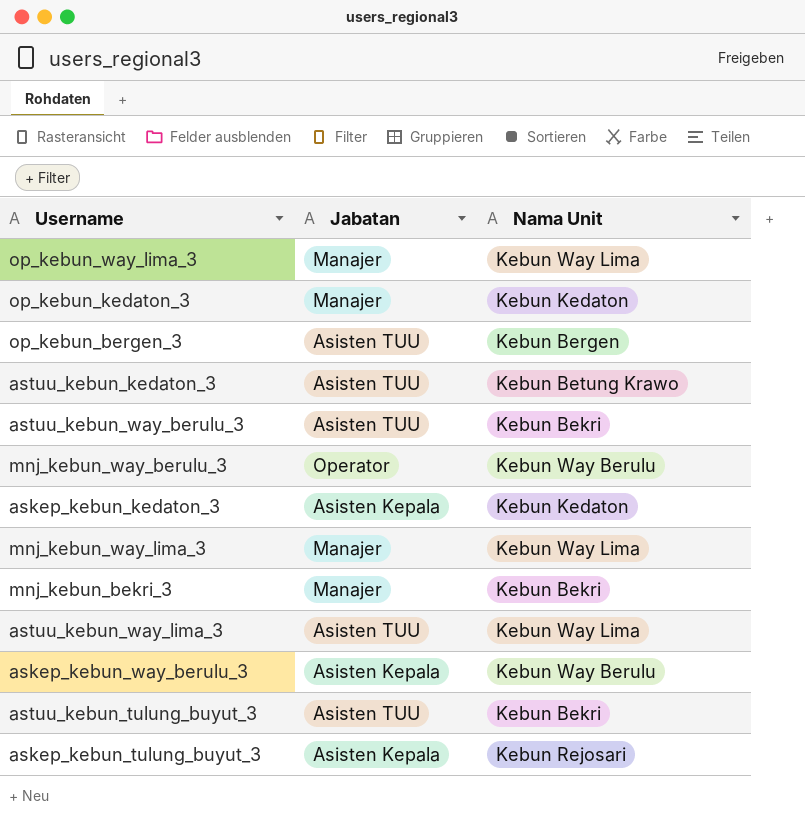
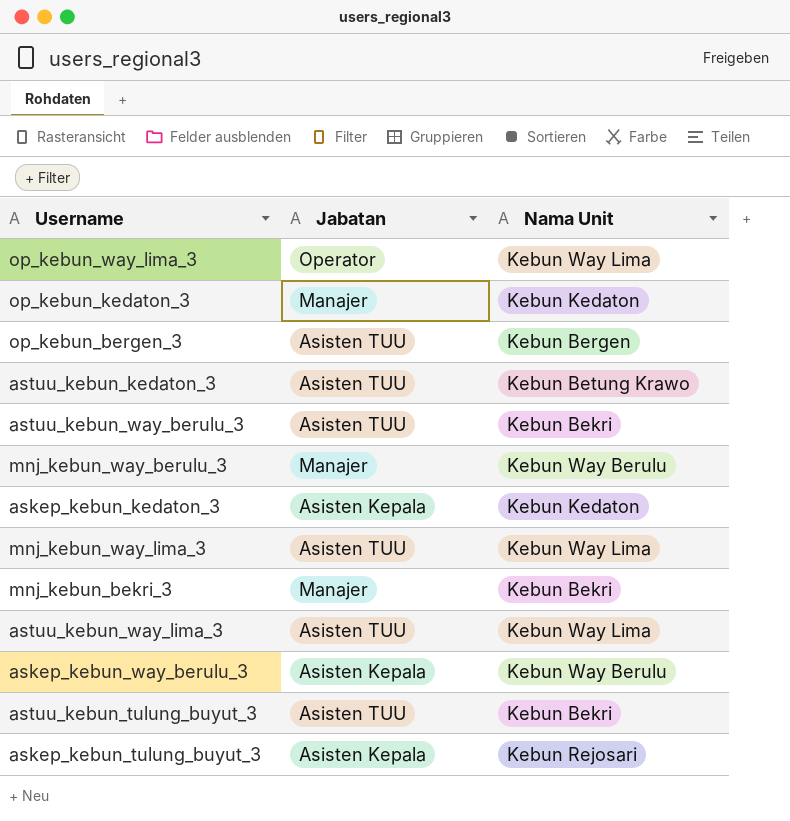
op_kebun_way_lima_3 | Jabatan: Manajer -> Operator
mnj_kebun_way_berulu_3 | Jabatan: Operator -> Manajer
mnj_kebun_way_lima_3 | Jabatan: Manajer -> Asisten TUU

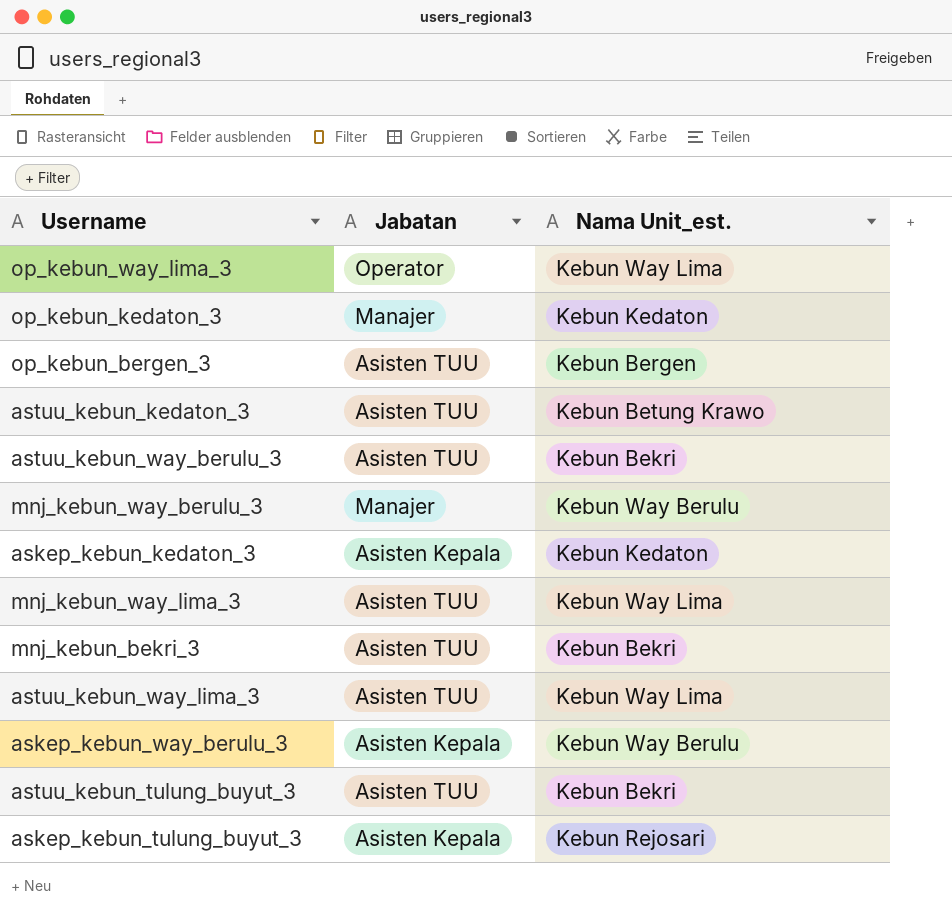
column name: Nama Unit -> Nama Unit_est.
mnj_kebun_bekri_3 | Jabatan: Manajer -> Asisten TUU

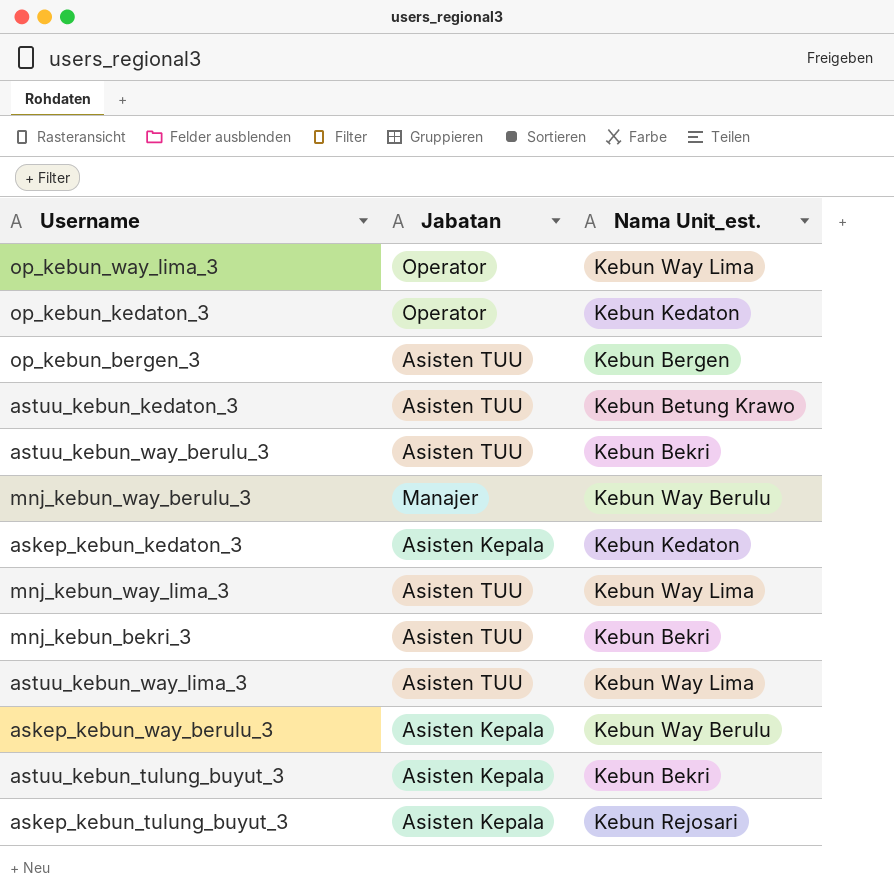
op_kebun_kedaton_3 | Jabatan: Manajer -> Operator
astuu_kebun_tulung_buyut_3 | Jabatan: Asisten TUU -> Asisten Kepala

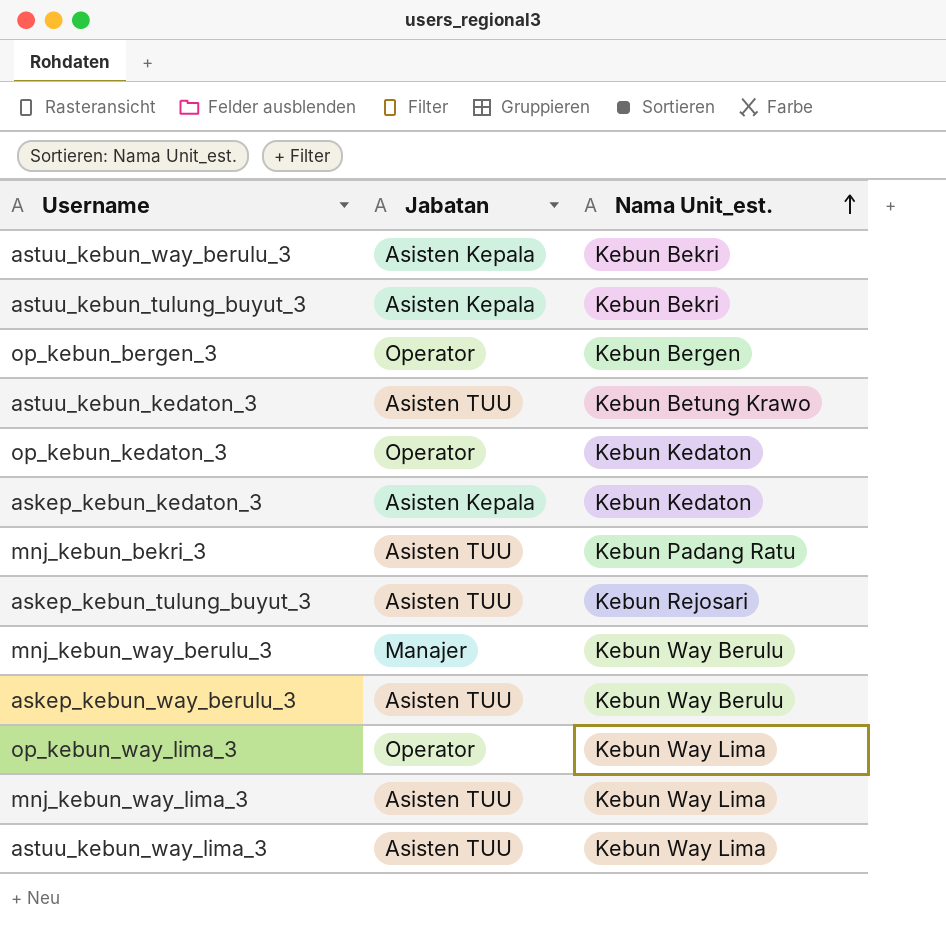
row order: none -> Nama Unit_est. ascending
astuu_kebun_way_berulu_3 | Jabatan: Asisten TUU -> Asisten Kepala
op_kebun_bergen_3 | Jabatan: Asisten TUU -> Operator
mnj_kebun_bekri_3 | Nama Unit_est.: Kebun Bekri -> Kebun Padang Ratu
askep_kebun_tulung_buyut_3 | Jabatan: Asisten Kepala -> Asisten TUU
askep_kebun_way_berulu_3 | Jabatan: Asisten Kepala -> Asisten TUU

